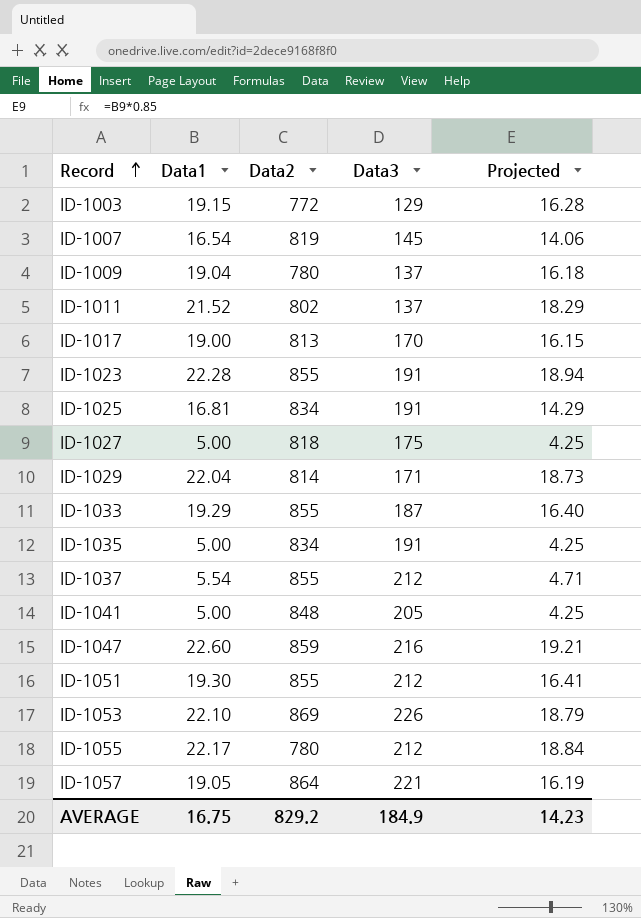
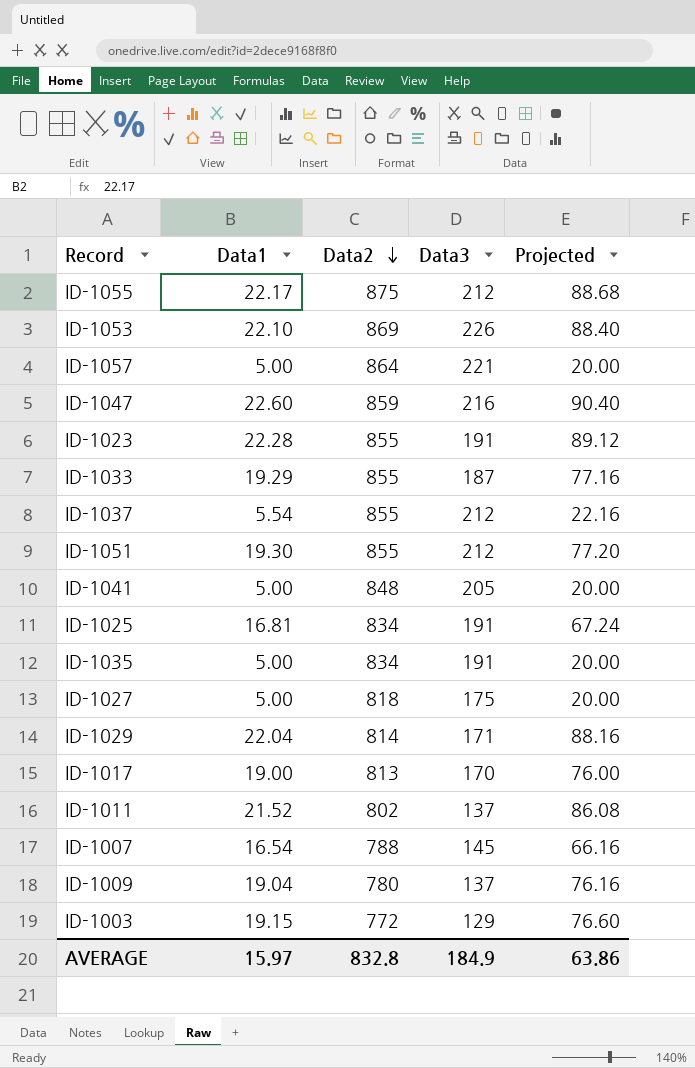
row order: Record ascending -> Data2 descending
column Projected | formula: [Data1] * 0.85 -> [Data1] * 4
ID-1055 | Data2: 780 -> 875
ID-1057 | Data1: 19.05 -> 5.00
ID-1007 | Data2: 819 -> 788
AVERAGE | Data1: 16.75 -> 15.97
AVERAGE | Data2: 829.2 -> 832.8
AVERAGE | Projected: 14.23 -> 63.86

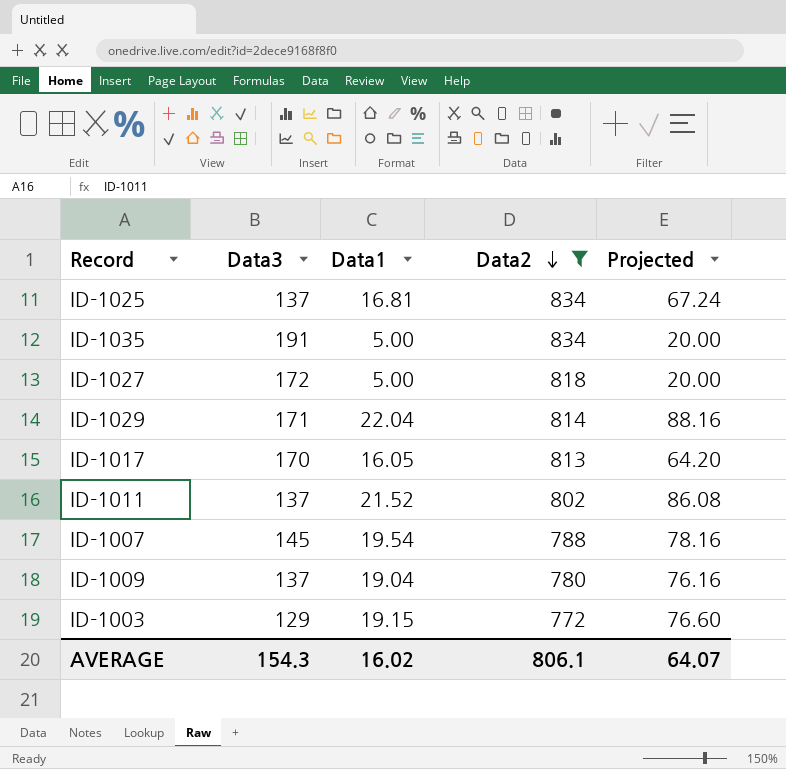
filter: none -> Data2 <= 834
column Data3 | position: 4 -> 2
ID-1025 | Data3: 191 -> 137
ID-1027 | Data3: 175 -> 172
ID-1017 | Data1: 19.00 -> 16.05
ID-1017 | Projected: 76.00 -> 64.20
ID-1007 | Data1: 16.54 -> 19.54
ID-1007 | Projected: 66.16 -> 78.16
AVERAGE | Data3: 184.9 -> 154.3
AVERAGE | Data1: 15.97 -> 16.02
AVERAGE | Data2: 832.8 -> 806.1
AVERAGE | Projected: 63.86 -> 64.07

